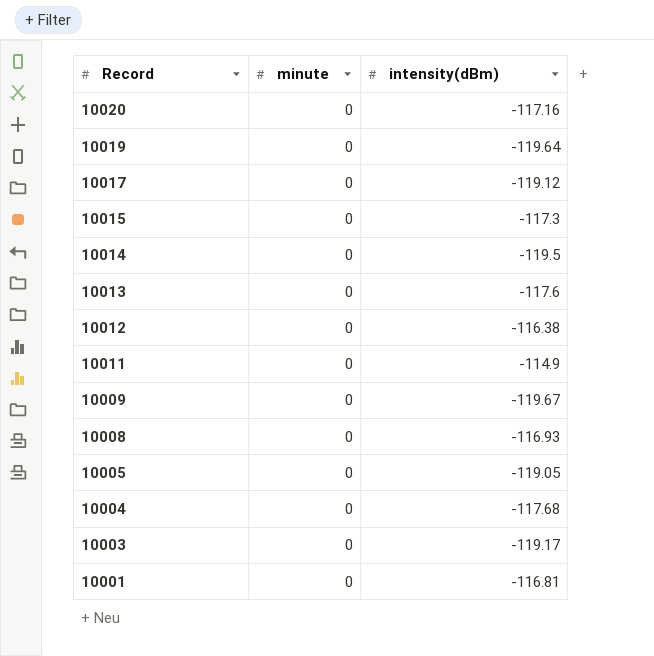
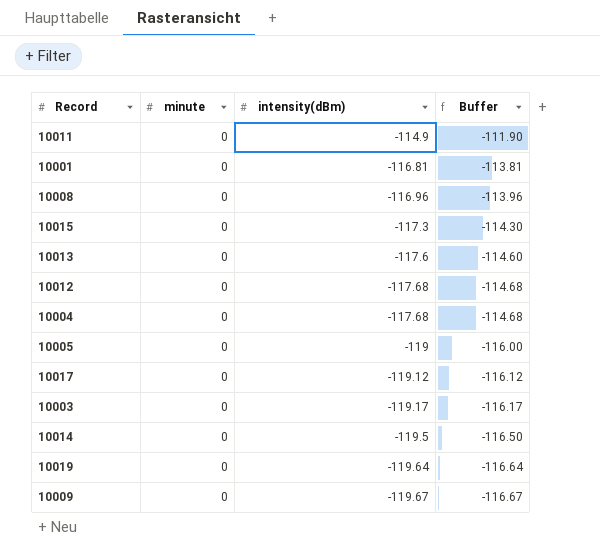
row order: Record descending -> intensity(dBm) descending
column Buffer | formula: none -> [intensity(dBm)] + 3
row 10020: 0 | -117.16 -> none
10008 | intensity(dBm): -116.93 -> -116.96
10012 | intensity(dBm): -116.38 -> -117.68
10005 | intensity(dBm): -119.05 -> -119

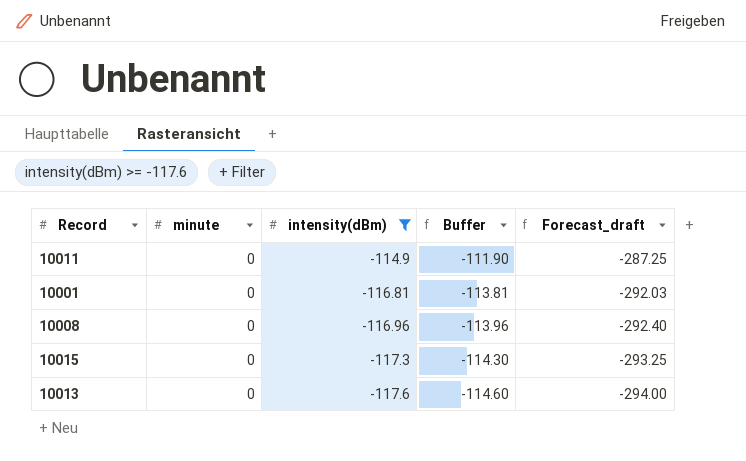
filter: none -> intensity(dBm) >= -117.6
column Forecast_draft | formula: none -> [intensity(dBm)] * 2.5

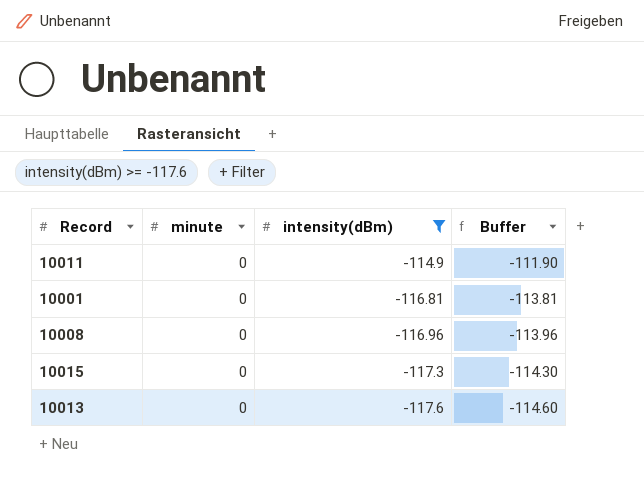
column Forecast_draft | formula: [intensity(dBm)] * 2.5 -> none

